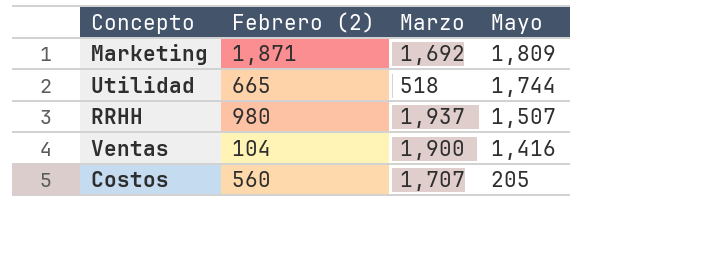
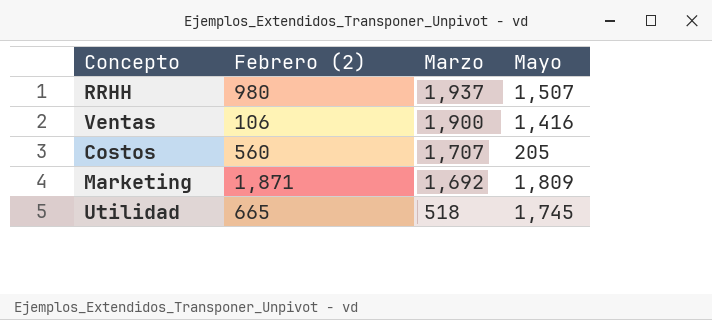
row order: Mayo descending -> Marzo descending
Ventas | Febrero (2): 104 -> 106
Utilidad | Mayo: 1,744 -> 1,745

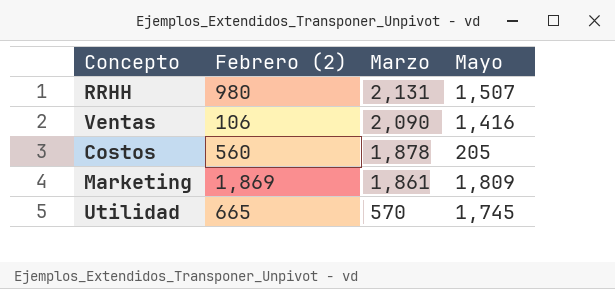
RRHH | Marzo: 1,937 -> 2,131
Ventas | Marzo: 1,900 -> 2,090
Costos | Marzo: 1,707 -> 1,878
Marketing | Febrero (2): 1,871 -> 1,869
Marketing | Marzo: 1,692 -> 1,861
Utilidad | Marzo: 518 -> 570

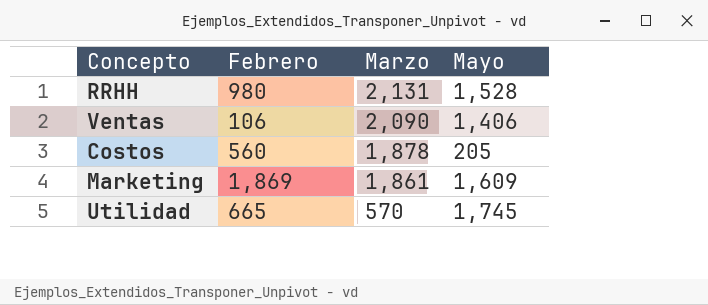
column name: Febrero (2) -> Febrero
RRHH | Mayo: 1,507 -> 1,528
Ventas | Mayo: 1,416 -> 1,406
Marketing | Mayo: 1,809 -> 1,609

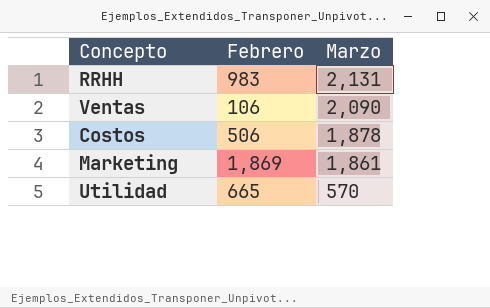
column Mayo | position: 4 -> none
RRHH | Febrero: 980 -> 983
Costos | Febrero: 560 -> 506

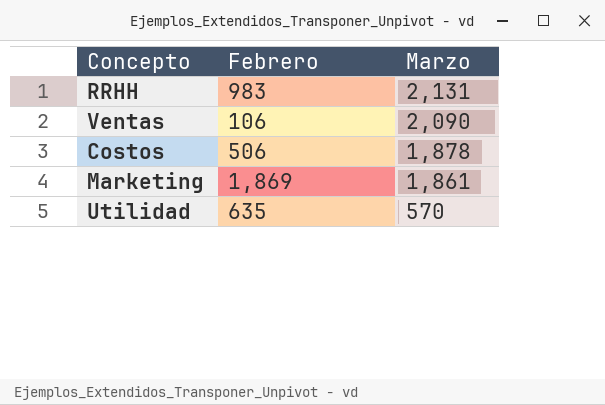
Utilidad | Febrero: 665 -> 635

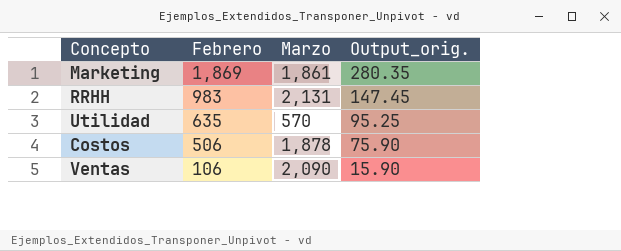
row order: Marzo descending -> Febrero descending
column Output_orig. | formula: none -> [Febrero] * 0.15

